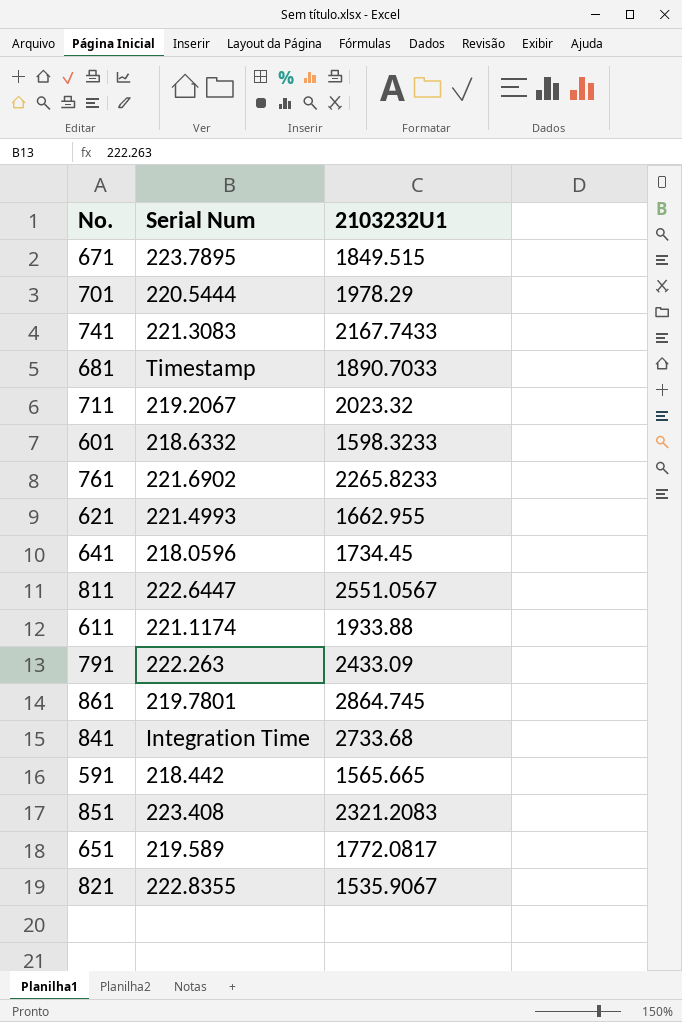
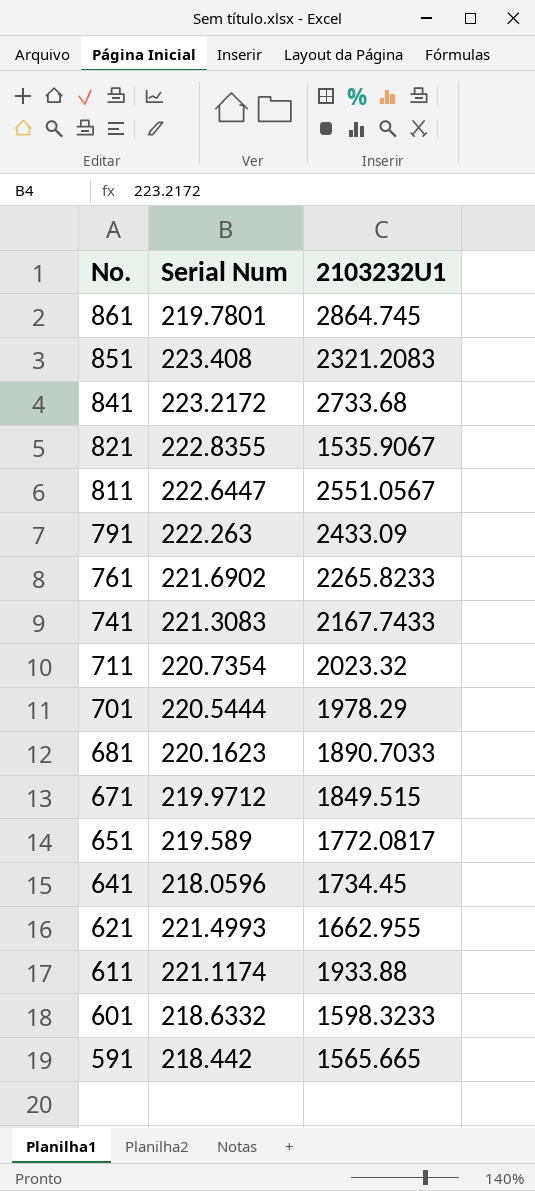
row order: none -> No. descending
841 | Serial Num: Integration Time -> 223.2172
711 | Serial Num: 219.2067 -> 220.7354
681 | Serial Num: Timestamp -> 220.1623
671 | Serial Num: 223.7895 -> 219.9712

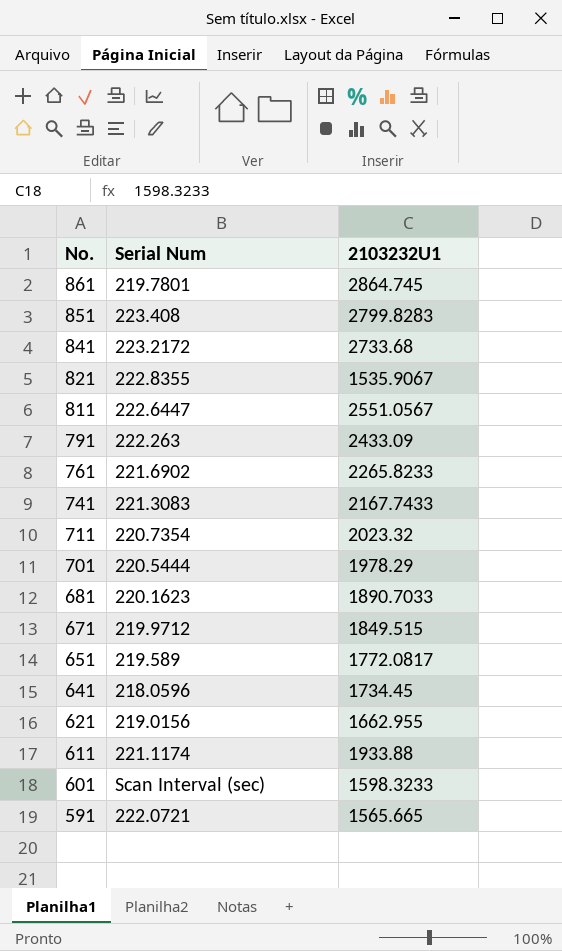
851 | 2103232U1: 2321.2083 -> 2799.8283
621 | Serial Num: 221.4993 -> 219.0156
601 | Serial Num: 218.6332 -> Scan Interval (sec)
591 | Serial Num: 218.442 -> 222.0721

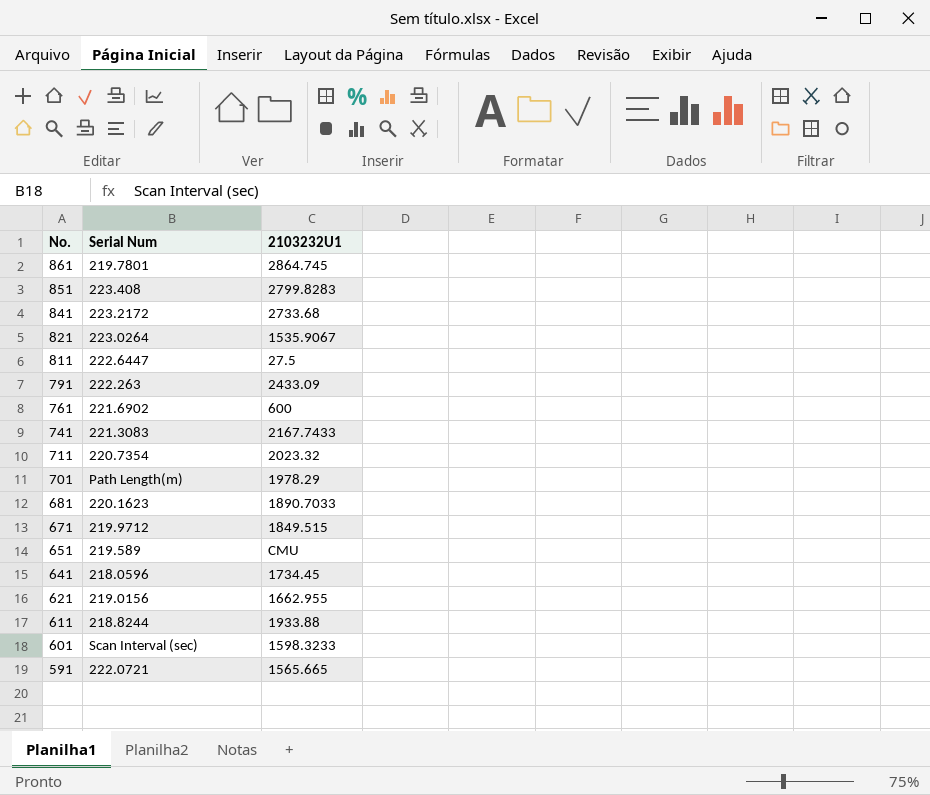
821 | Serial Num: 222.8355 -> 223.0264
811 | 2103232U1: 2551.0567 -> 27.5
761 | 2103232U1: 2265.8233 -> 600
701 | Serial Num: 220.5444 -> Path Length(m)
651 | 2103232U1: 1772.0817 -> CMU
611 | Serial Num: 221.1174 -> 218.8244

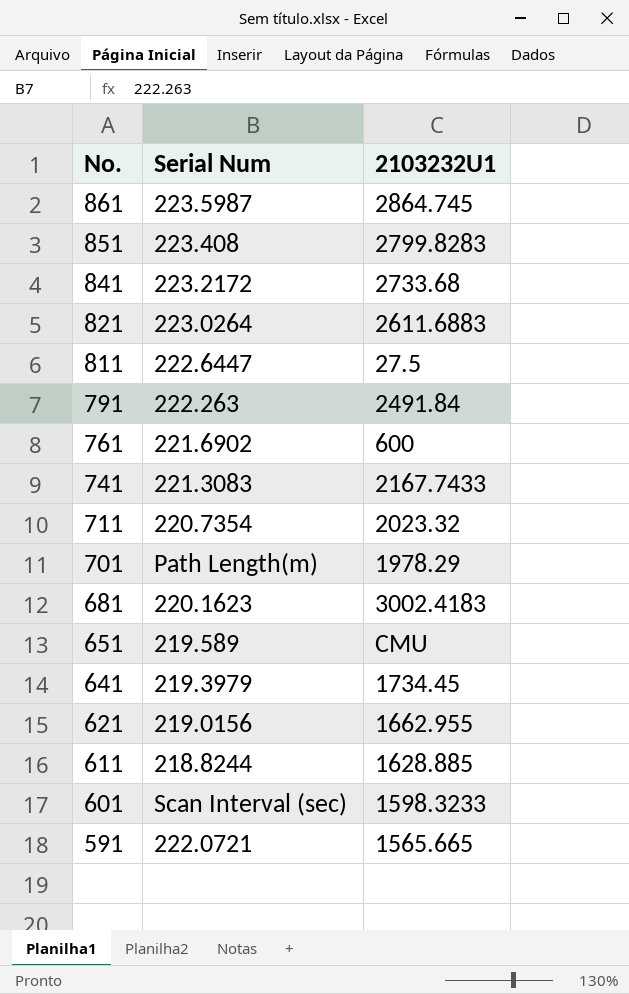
row 671: 219.9712 | 1849.515 -> none
861 | Serial Num: 219.7801 -> 223.5987
821 | 2103232U1: 1535.9067 -> 2611.6883
791 | 2103232U1: 2433.09 -> 2491.84
681 | 2103232U1: 1890.7033 -> 3002.4183
641 | Serial Num: 218.0596 -> 219.3979
611 | 2103232U1: 1933.88 -> 1628.885

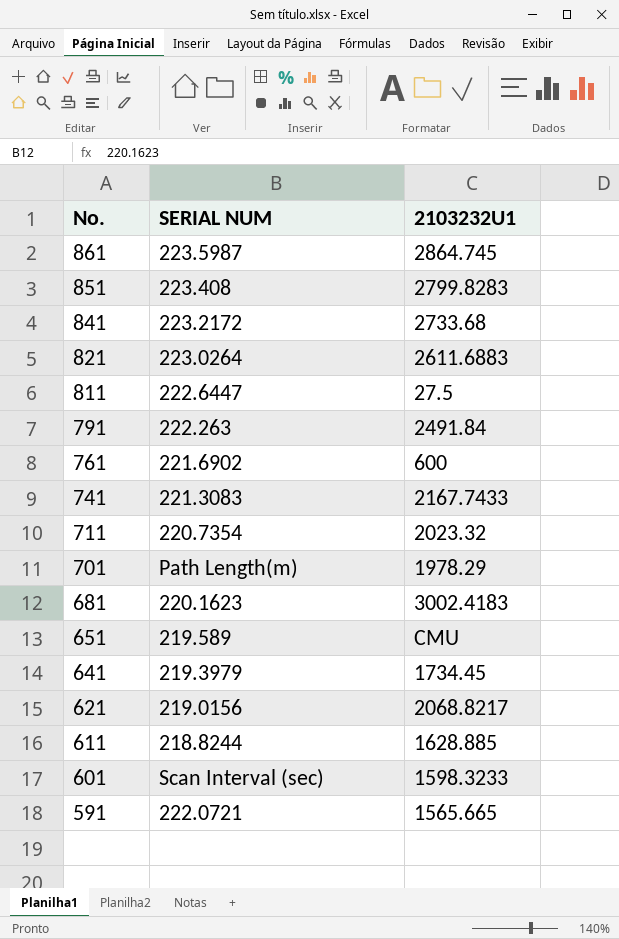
column name: Serial Num -> SERIAL NUM
621 | 2103232U1: 1662.955 -> 2068.8217

